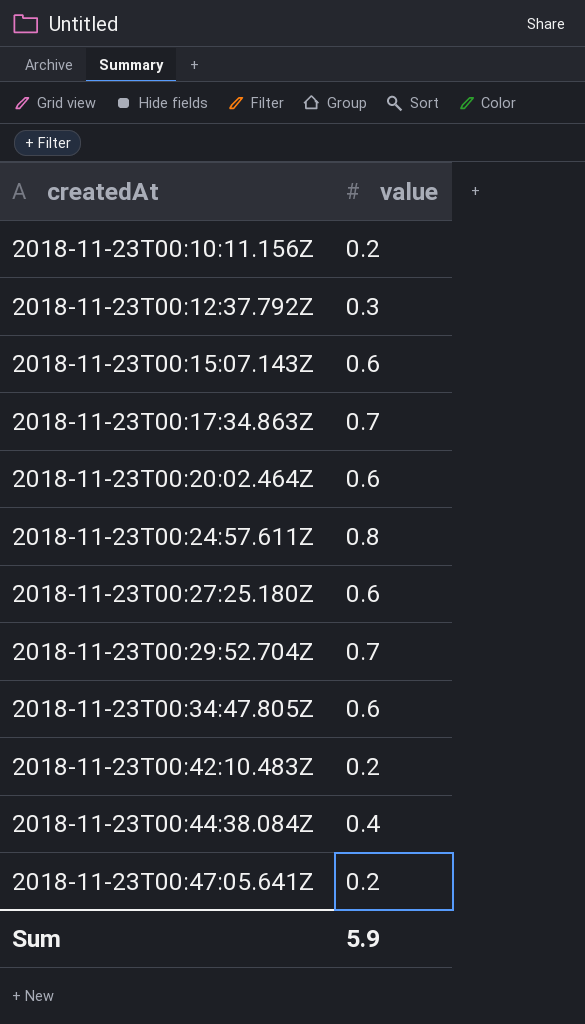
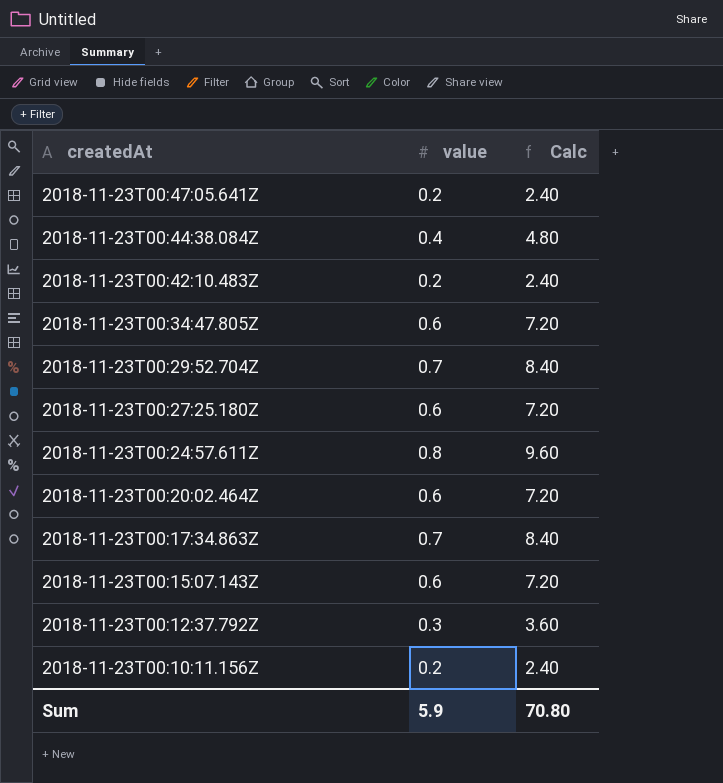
row order: createdAt ascending -> createdAt descending
column Calc | formula: none -> [value] * 12

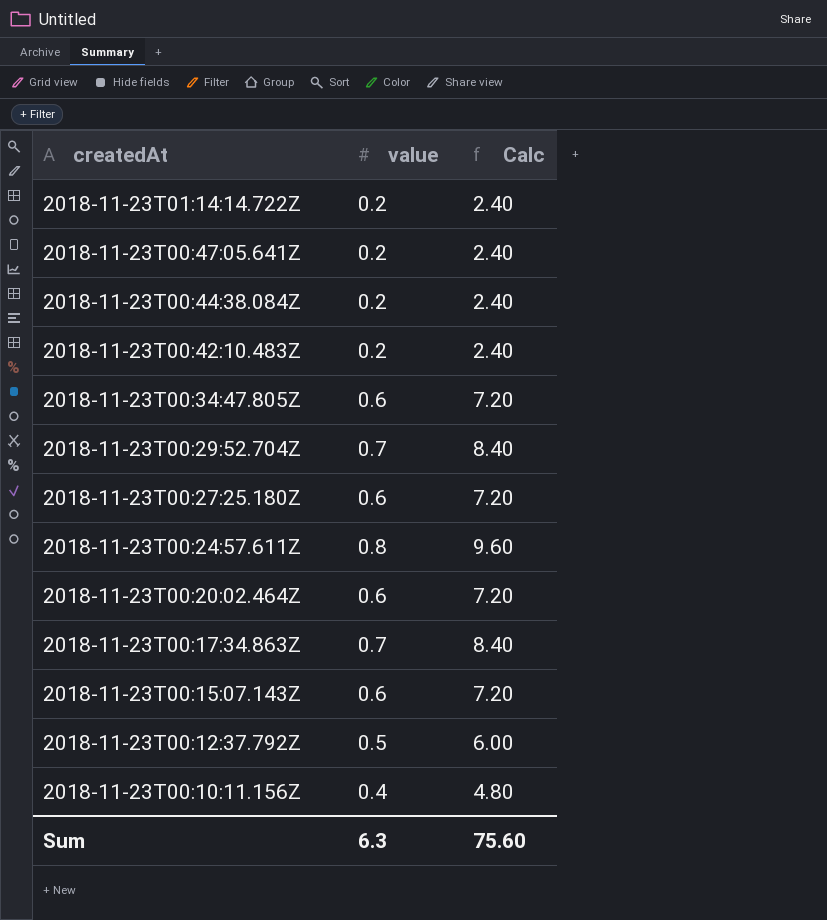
row 2018-11-23T01:14:14.722Z: none -> 0.2 | 2.40
2018-11-23T00:44:38.084Z | value: 0.4 -> 0.2
2018-11-23T00:44:38.084Z | Calc: 4.80 -> 2.40
2018-11-23T00:12:37.792Z | value: 0.3 -> 0.5
2018-11-23T00:12:37.792Z | Calc: 3.60 -> 6.00
2018-11-23T00:10:11.156Z | value: 0.2 -> 0.4
2018-11-23T00:10:11.156Z | Calc: 2.40 -> 4.80
Sum | value: 5.9 -> 6.3
Sum | Calc: 70.80 -> 75.60

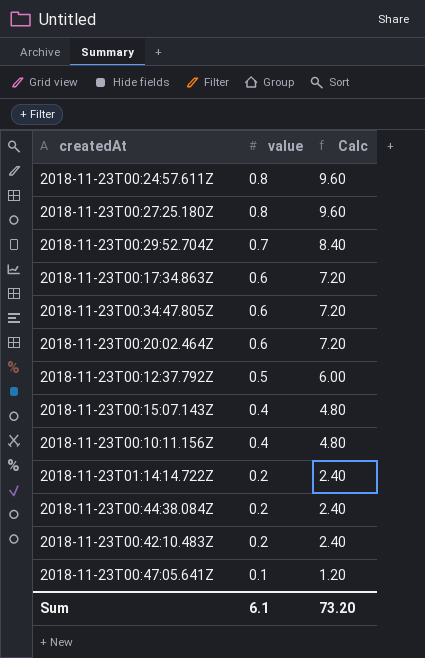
row order: createdAt descending -> value descending
2018-11-23T00:27:25.180Z | value: 0.6 -> 0.8
2018-11-23T00:27:25.180Z | Calc: 7.20 -> 9.60
2018-11-23T00:17:34.863Z | value: 0.7 -> 0.6
2018-11-23T00:17:34.863Z | Calc: 8.40 -> 7.20
2018-11-23T00:15:07.143Z | value: 0.6 -> 0.4
2018-11-23T00:15:07.143Z | Calc: 7.20 -> 4.80
2018-11-23T00:47:05.641Z | value: 0.2 -> 0.1
2018-11-23T00:47:05.641Z | Calc: 2.40 -> 1.20
Sum | value: 6.3 -> 6.1
Sum | Calc: 75.60 -> 73.20

